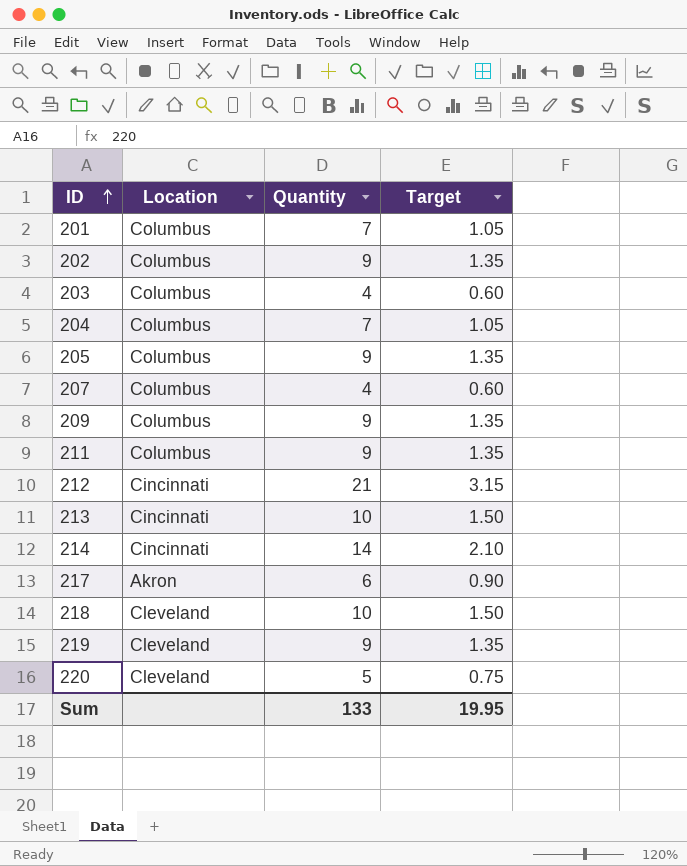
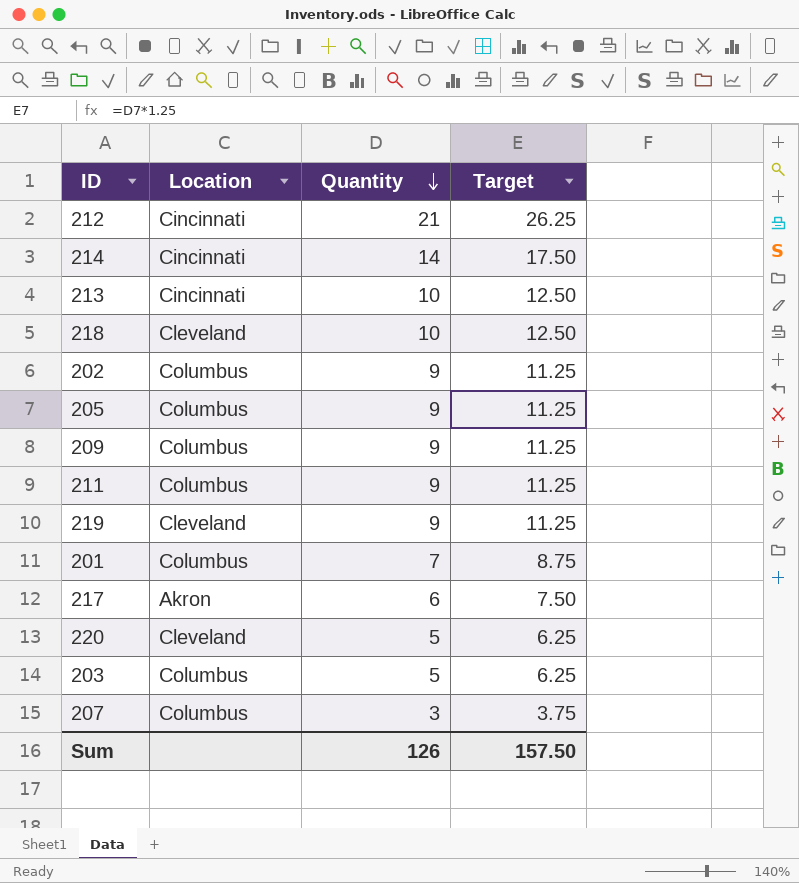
row order: ID ascending -> Quantity descending
column Target | formula: [Quantity] * 0.15 -> [Quantity] * 1.25
row 204: Columbus | 7 | 1.05 -> none
203 | Quantity: 4 -> 5
207 | Quantity: 4 -> 3
Sum | Quantity: 133 -> 126
Sum | Target: 19.95 -> 157.50

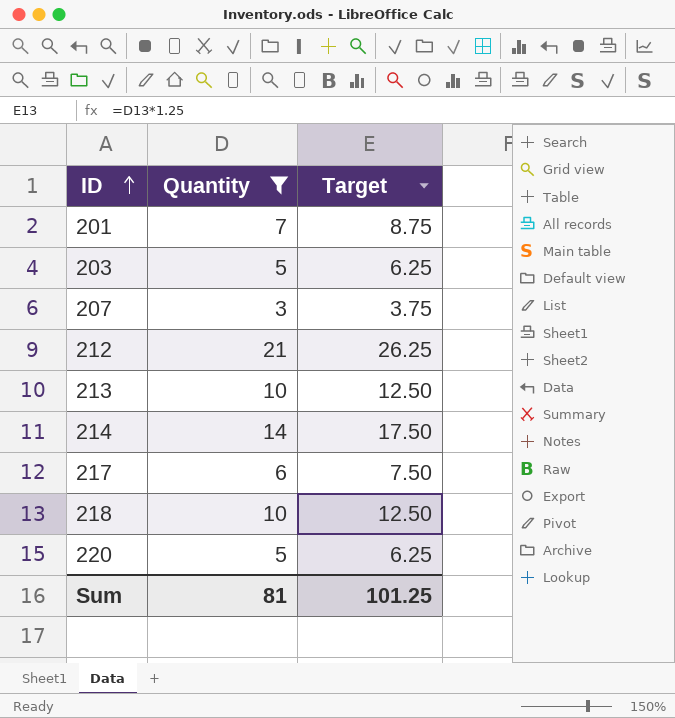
filter: none -> Quantity != 9
row order: Quantity descending -> ID ascending
column Location | position: 2 -> none
Sum | Quantity: 126 -> 81
Sum | Target: 157.50 -> 101.25

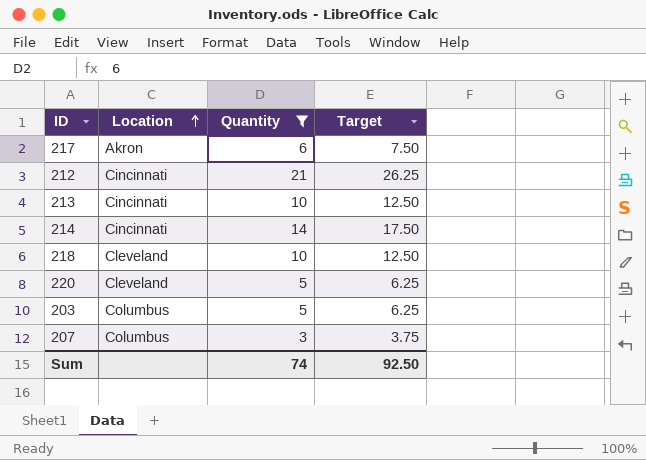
row order: ID ascending -> Location ascending
column Location | position: none -> 2
row 201: 7 | 8.75 -> none
Sum | Quantity: 81 -> 74
Sum | Target: 101.25 -> 92.50

